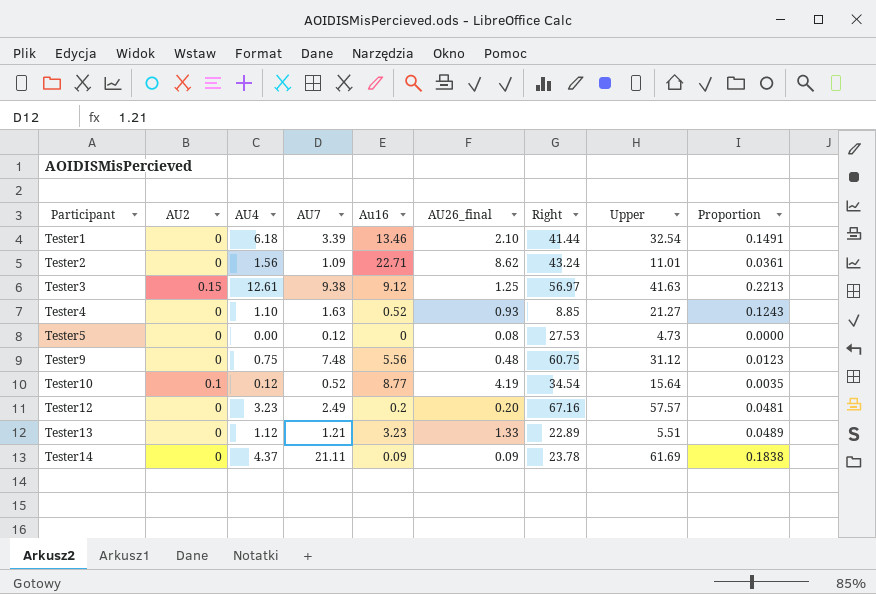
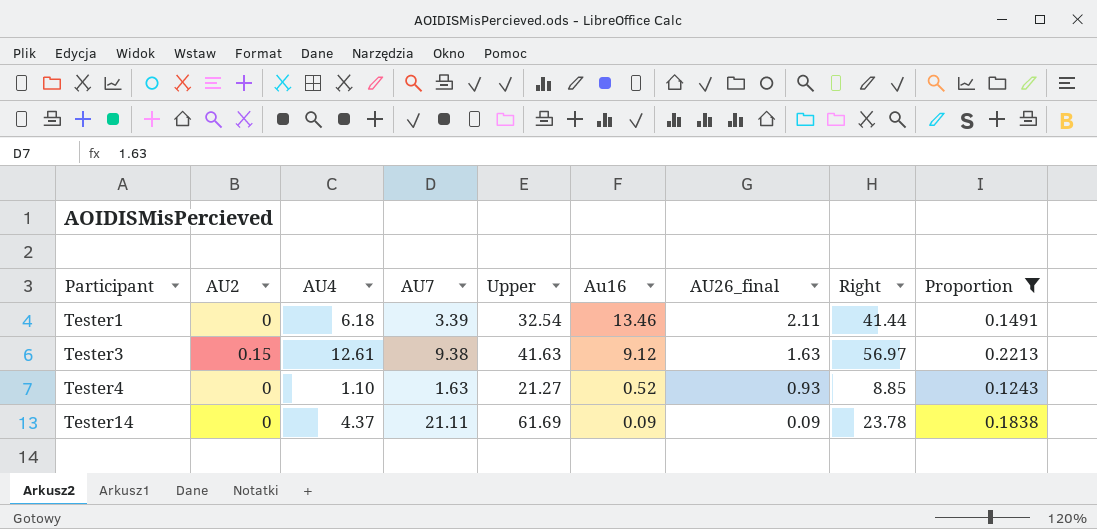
filter: none -> Proportion >= 0.1243
column Upper | position: 8 -> 5
Tester1 | AU26_final: 2.10 -> 2.11
Tester3 | AU26_final: 1.25 -> 1.63

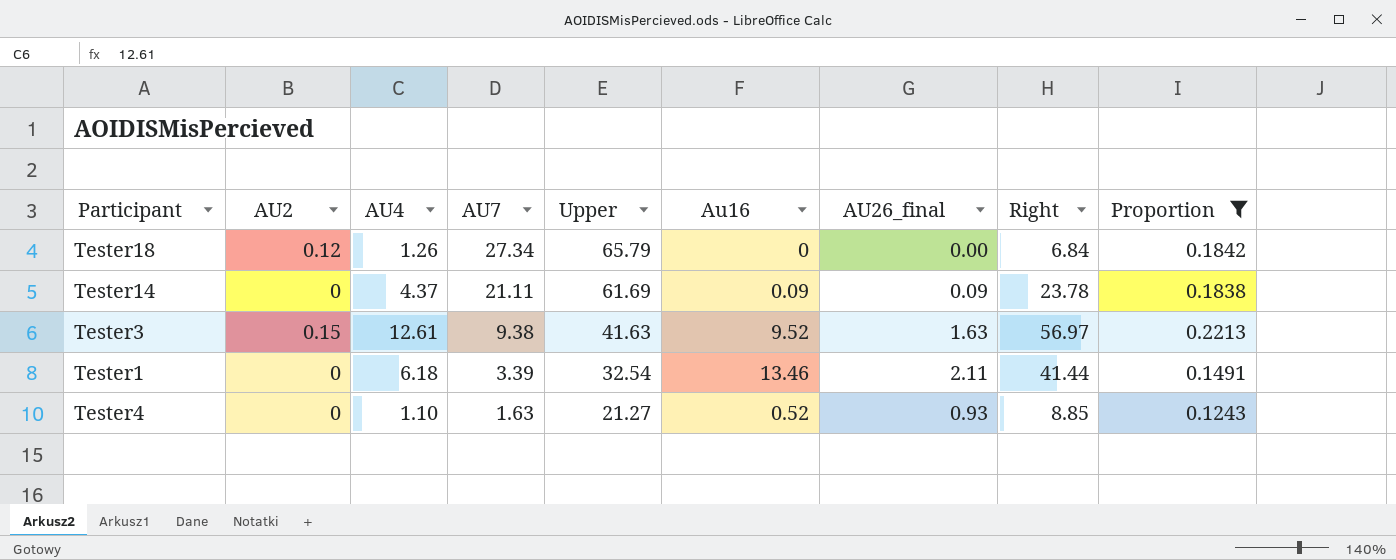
row order: Participant ascending -> AU7 descending
row Tester18: none -> 0.12 | 1.26 | 27.34 | 65.79 | 0 | 0.00 | 6.84 | 0.1842
Tester3 | Au16: 9.12 -> 9.52

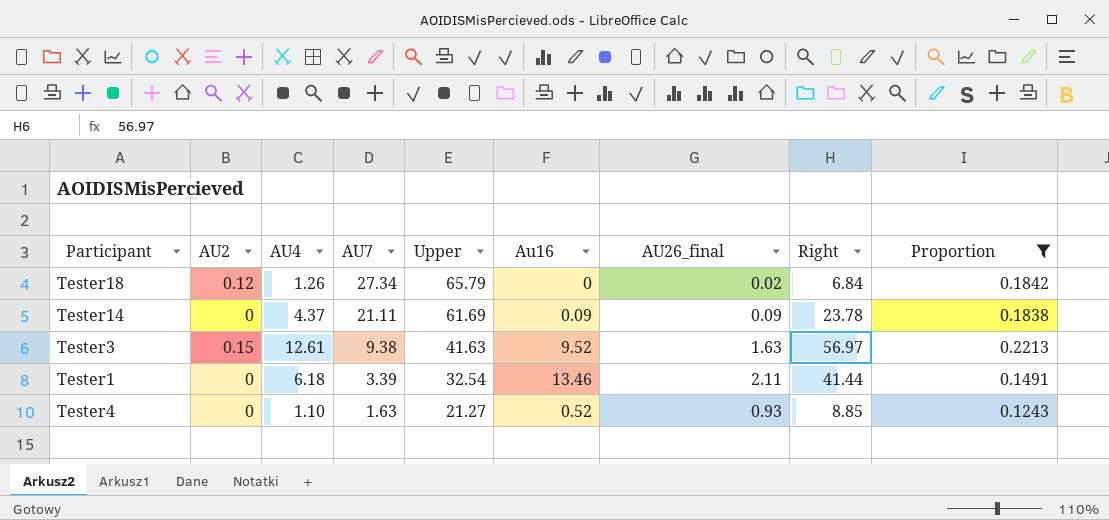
Tester18 | AU26_final: 0.00 -> 0.02

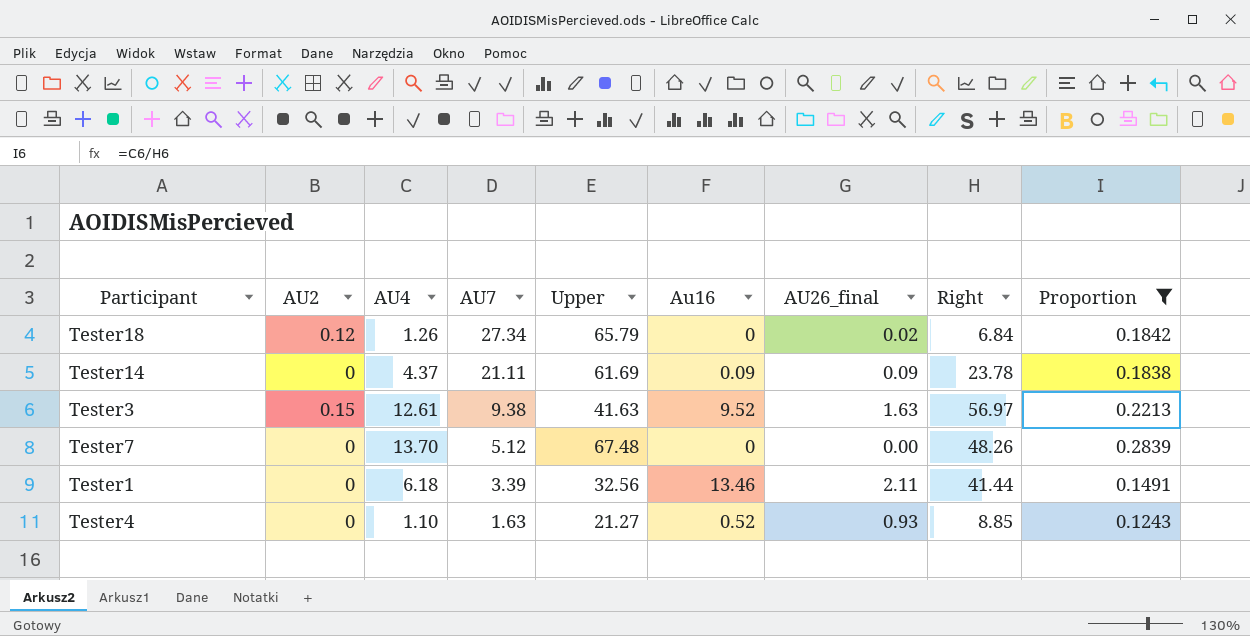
row Tester7: none -> 0 | 13.70 | 5.12 | 67.48 | 0 | 0.00 | 48.26 | 0.2839
Tester1 | Upper: 32.54 -> 32.56

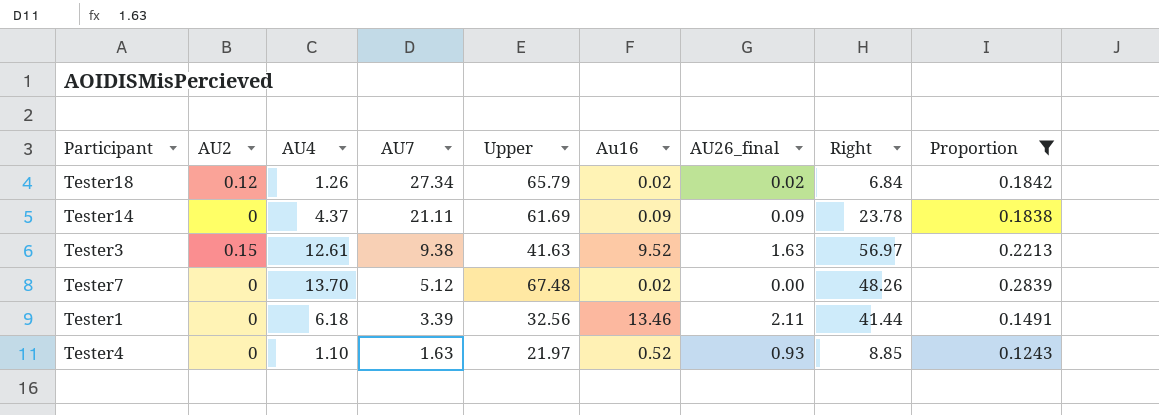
Tester18 | Au16: 0 -> 0.02
Tester7 | Au16: 0 -> 0.02
Tester4 | Upper: 21.27 -> 21.97

